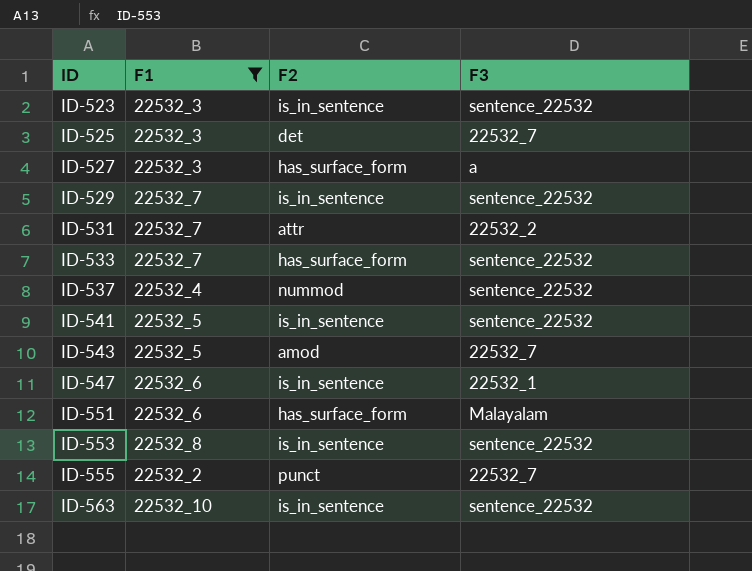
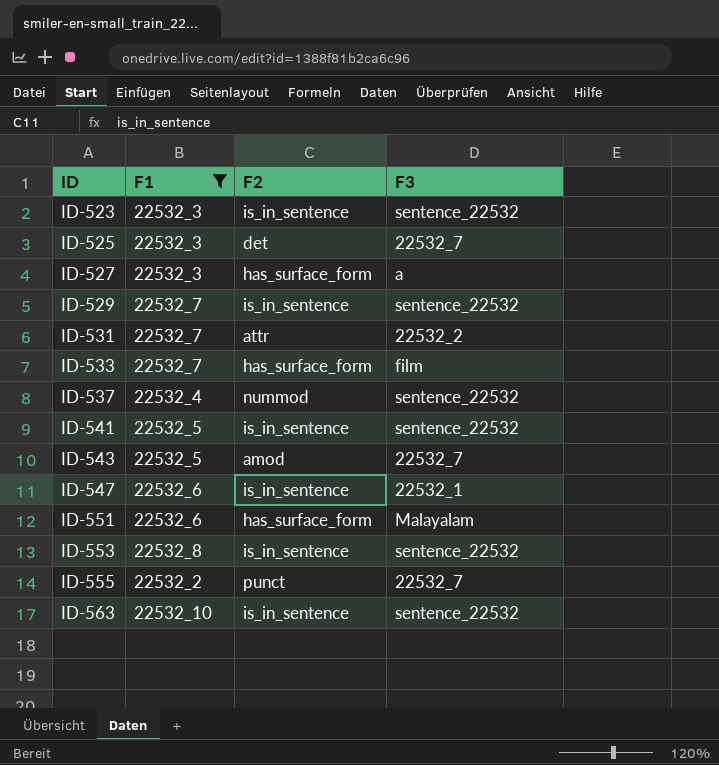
ID-533 | F3: sentence_22532 -> film

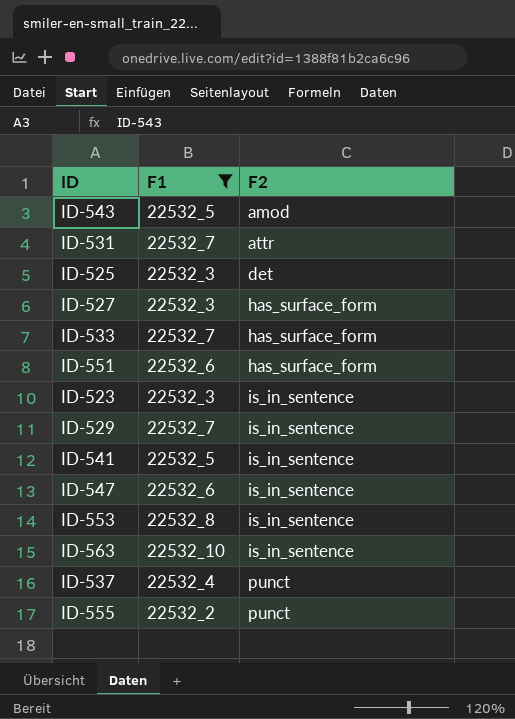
row order: ID ascending -> F2 ascending
column F3 | position: 4 -> none
ID-537 | F2: nummod -> punct

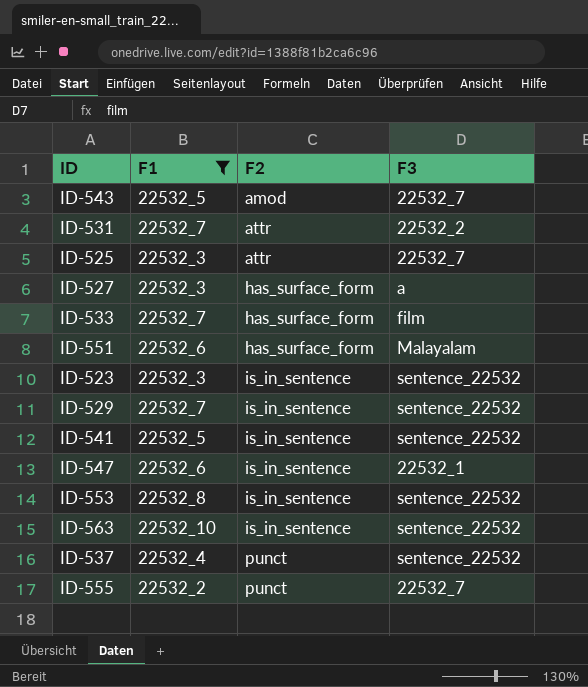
column F3 | position: none -> 4
ID-525 | F2: det -> attr

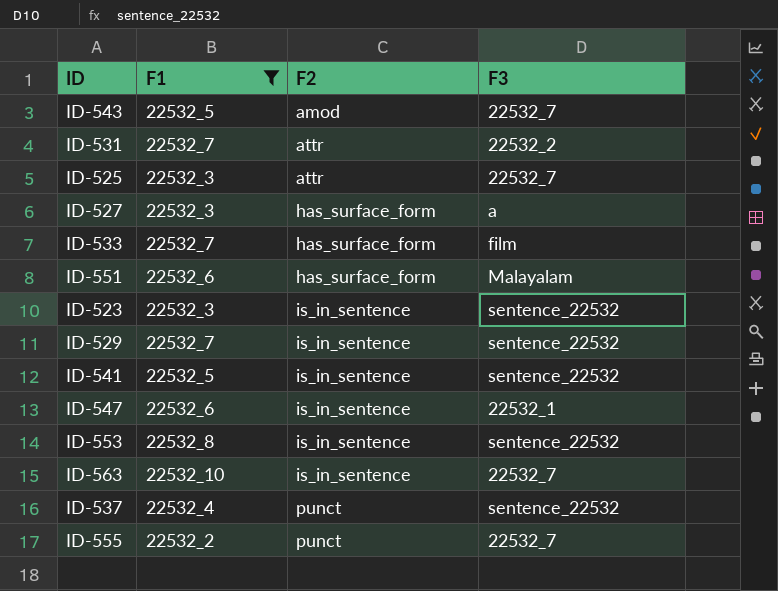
ID-563 | F3: sentence_22532 -> 22532_7

